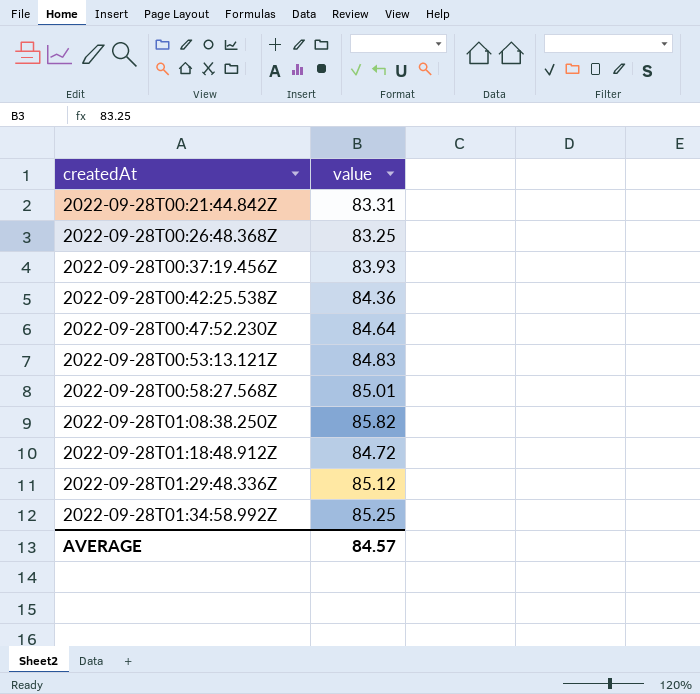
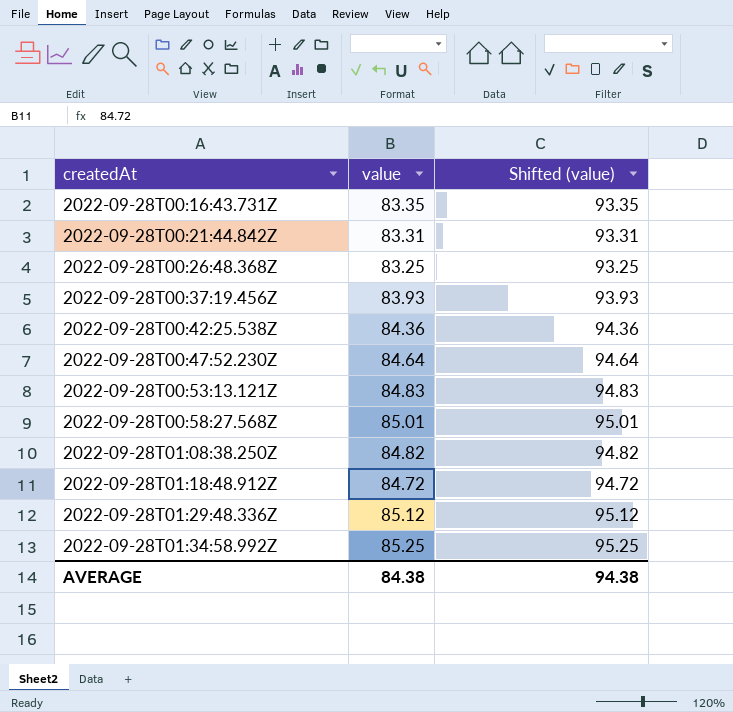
column Shifted (value) | formula: none -> [value] + 10
row 2022-09-28T00:16:43.731Z: none -> 83.35 | 93.35
2022-09-28T01:08:38.250Z | value: 85.82 -> 84.82
AVERAGE | value: 84.57 -> 84.38

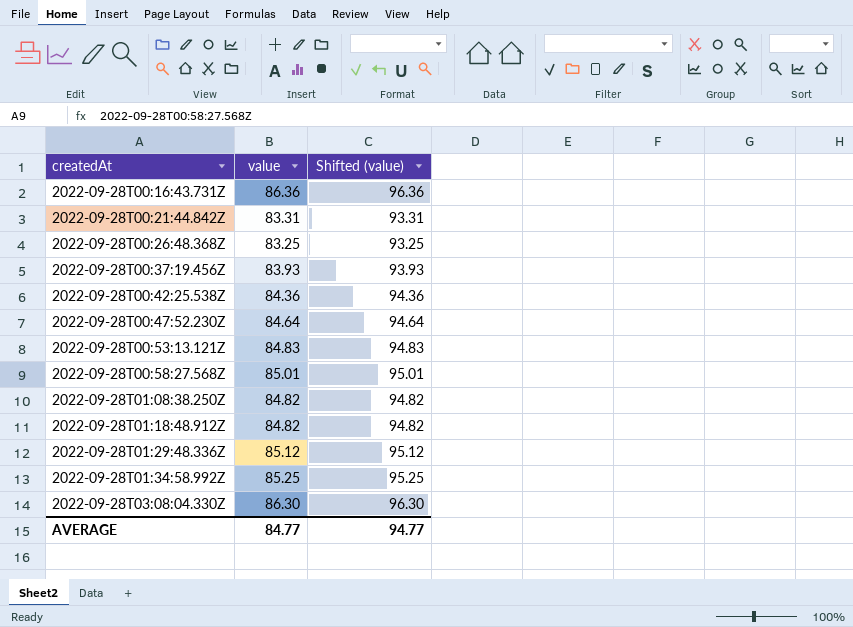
2022-09-28T00:16:43.731Z | value: 83.35 -> 86.36
2022-09-28T00:16:43.731Z | Shifted (value): 93.35 -> 96.36
2022-09-28T01:18:48.912Z | value: 84.72 -> 84.82
2022-09-28T01:18:48.912Z | Shifted (value): 94.72 -> 94.82
row 2022-09-28T03:08:04.330Z: none -> 86.30 | 96.30
AVERAGE | value: 84.38 -> 84.77
AVERAGE | Shifted (value): 94.38 -> 94.77

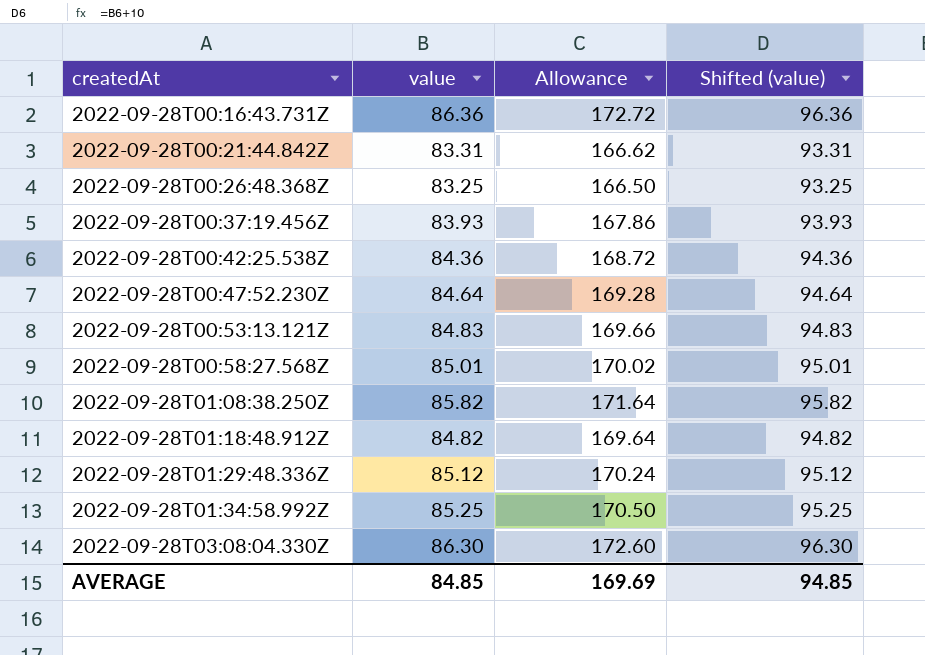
column Allowance | formula: none -> [value] * 2
2022-09-28T01:08:38.250Z | value: 84.82 -> 85.82
2022-09-28T01:08:38.250Z | Shifted (value): 94.82 -> 95.82
AVERAGE | value: 84.77 -> 84.85
AVERAGE | Shifted (value): 94.77 -> 94.85

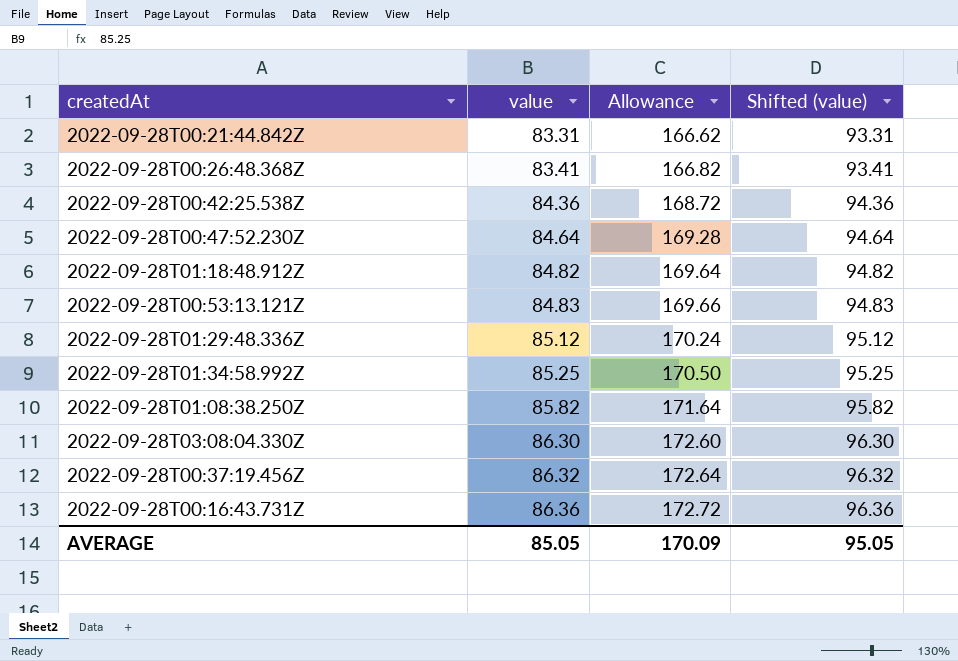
row order: createdAt ascending -> value ascending
row 2022-09-28T00:58:27.568Z: 85.01 | 170.02 | 95.01 -> none
2022-09-28T00:26:48.368Z | value: 83.25 -> 83.41
2022-09-28T00:26:48.368Z | Allowance: 166.50 -> 166.82
2022-09-28T00:26:48.368Z | Shifted (value): 93.25 -> 93.41
2022-09-28T00:37:19.456Z | value: 83.93 -> 86.32
2022-09-28T00:37:19.456Z | Allowance: 167.86 -> 172.64
2022-09-28T00:37:19.456Z | Shifted (value): 93.93 -> 96.32
AVERAGE | value: 84.85 -> 85.05
AVERAGE | Allowance: 169.69 -> 170.09
AVERAGE | Shifted (value): 94.85 -> 95.05

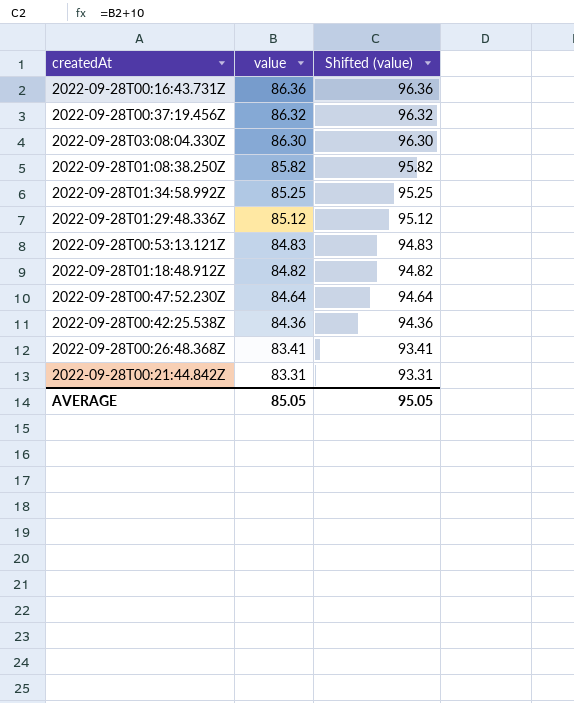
row order: value ascending -> value descending
column Allowance | formula: [value] * 2 -> none

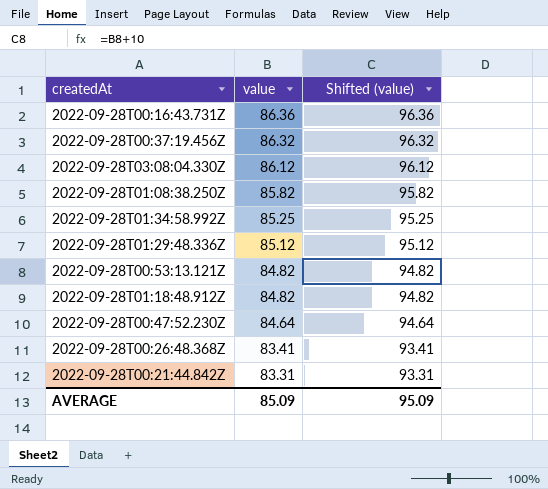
row 2022-09-28T00:42:25.538Z: 84.36 | 94.36 -> none
2022-09-28T03:08:04.330Z | value: 86.30 -> 86.12
2022-09-28T03:08:04.330Z | Shifted (value): 96.30 -> 96.12
2022-09-28T00:53:13.121Z | value: 84.83 -> 84.82
2022-09-28T00:53:13.121Z | Shifted (value): 94.83 -> 94.82
AVERAGE | value: 85.05 -> 85.09
AVERAGE | Shifted (value): 95.05 -> 95.09

